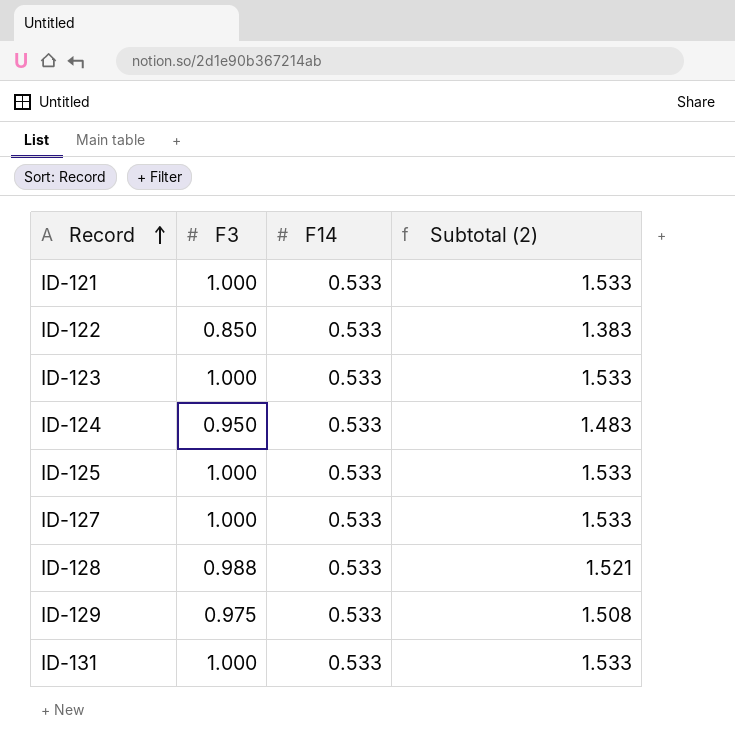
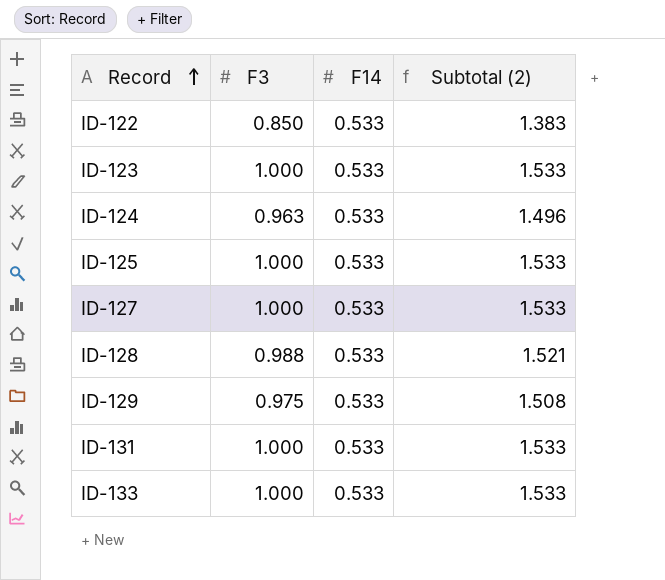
row ID-121: 1.000 | 0.533 | 1.533 -> none
ID-124 | F3: 0.950 -> 0.963
ID-124 | Subtotal (2): 1.483 -> 1.496
row ID-133: none -> 1.000 | 0.533 | 1.533

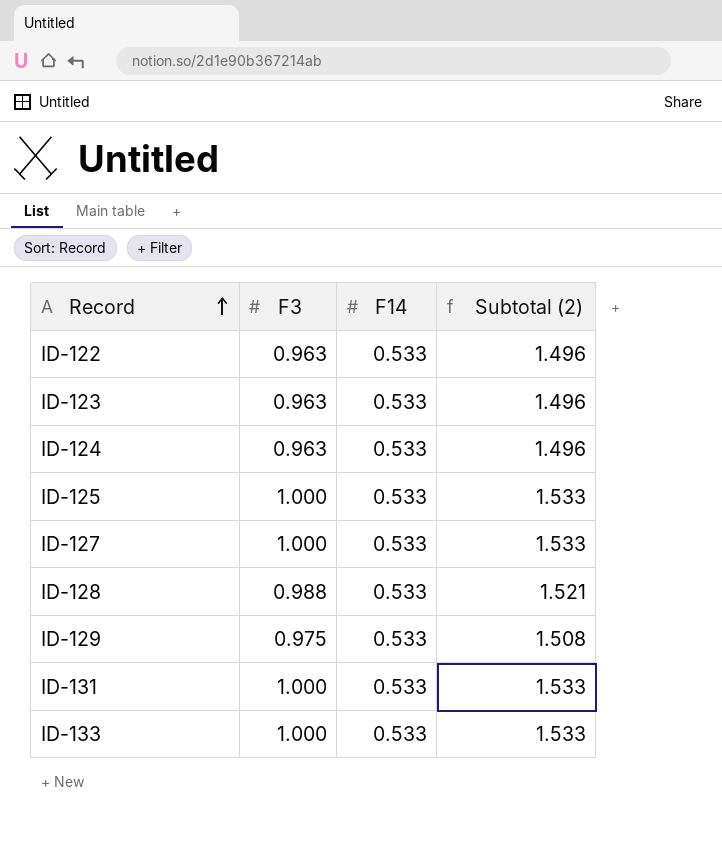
ID-122 | F3: 0.850 -> 0.963
ID-122 | Subtotal (2): 1.383 -> 1.496
ID-123 | F3: 1.000 -> 0.963
ID-123 | Subtotal (2): 1.533 -> 1.496

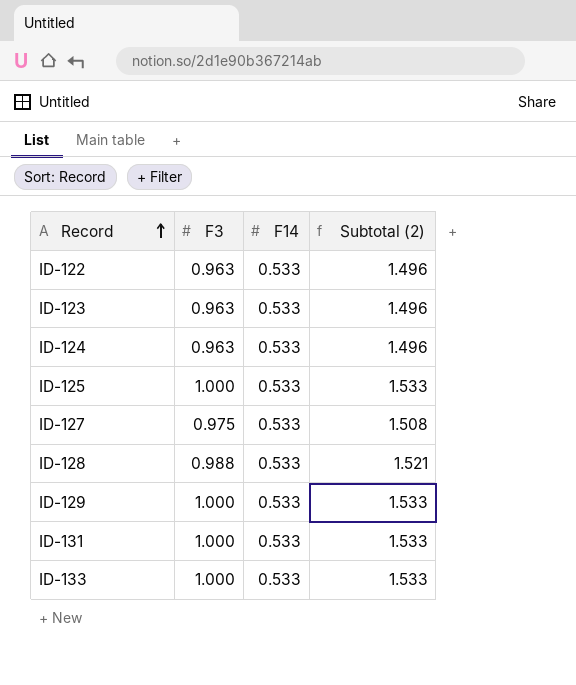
ID-127 | F3: 1.000 -> 0.975
ID-127 | Subtotal (2): 1.533 -> 1.508
ID-129 | F3: 0.975 -> 1.000
ID-129 | Subtotal (2): 1.508 -> 1.533

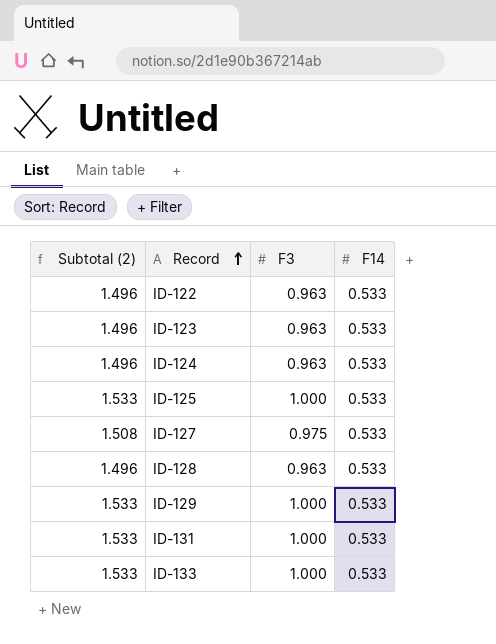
column Subtotal (2) | position: 4 -> 1
ID-128 | Subtotal (2): 1.521 -> 1.496
ID-128 | F3: 0.988 -> 0.963

